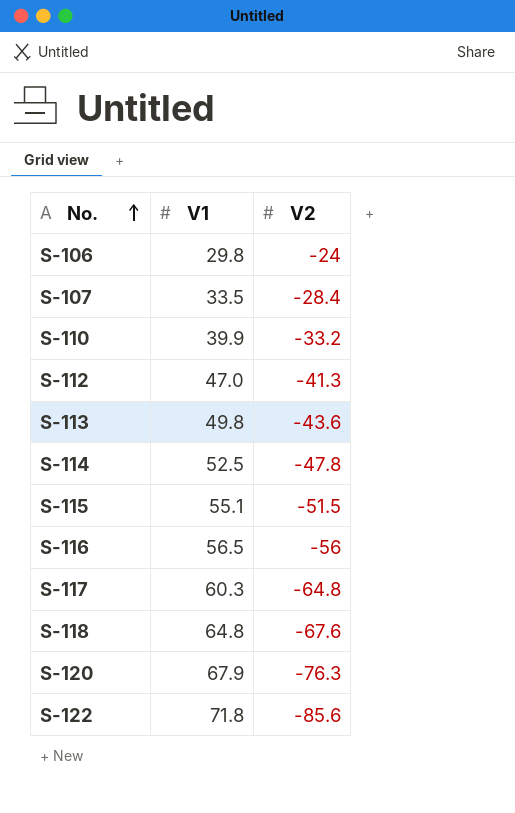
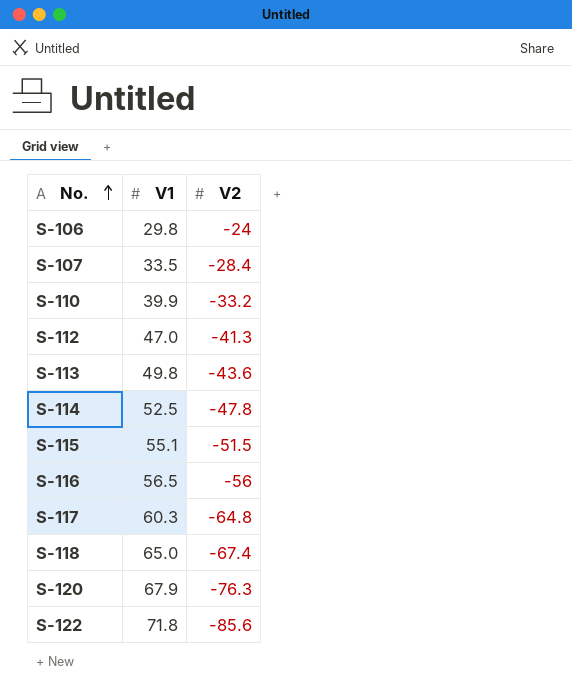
S-118 | V1: 64.8 -> 65.0
S-118 | V2: -67.6 -> -67.4

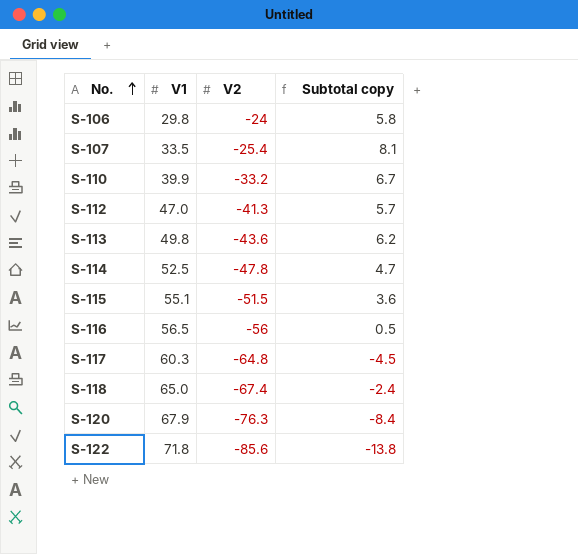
column Subtotal copy | formula: none -> [V1] + [V2]
S-107 | V2: -28.4 -> -25.4

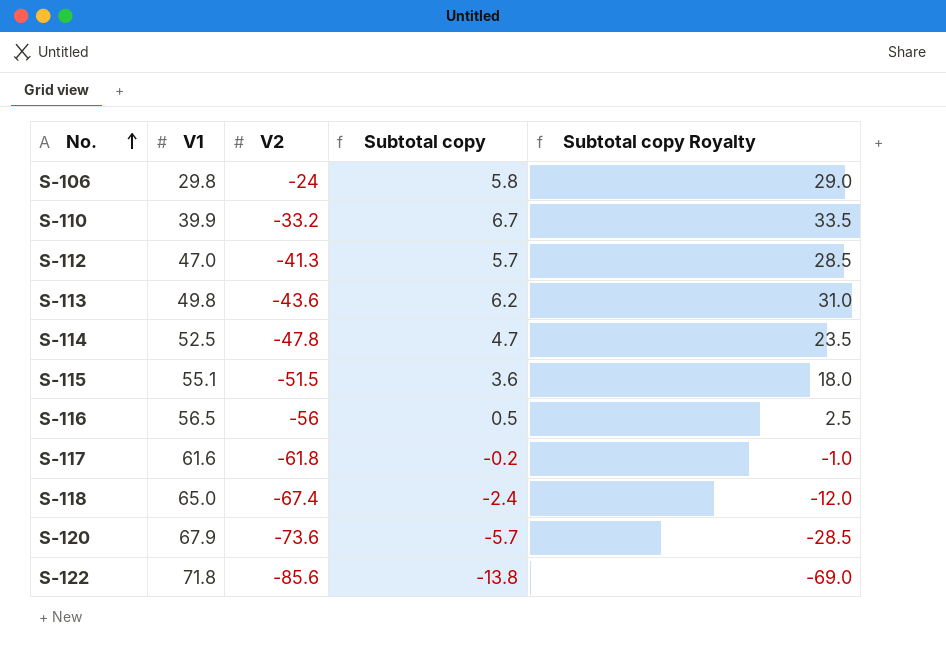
column Subtotal copy Royalty | formula: none -> [Subtotal copy] * 5
row S-107: 33.5 | -25.4 | 8.1 -> none
S-117 | V1: 60.3 -> 61.6
S-117 | V2: -64.8 -> -61.8
S-117 | Subtotal copy: -4.5 -> -0.2
S-120 | V2: -76.3 -> -73.6
S-120 | Subtotal copy: -8.4 -> -5.7

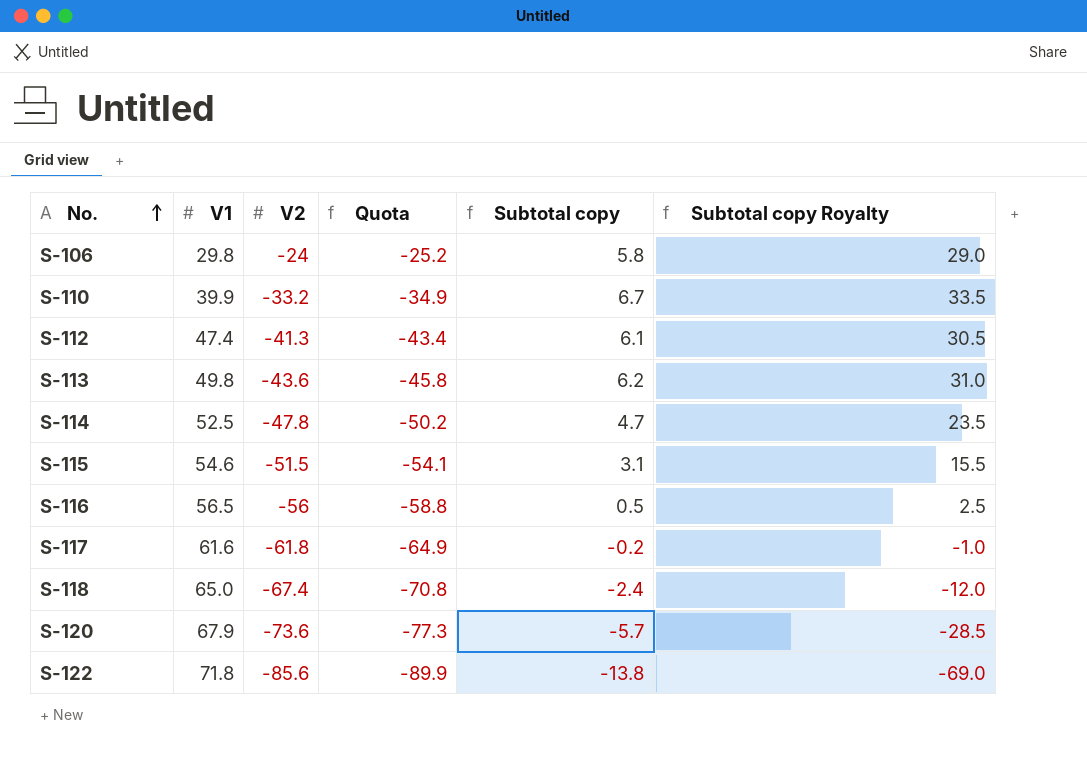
column Quota | formula: none -> [V2] * 1.05
S-112 | V1: 47.0 -> 47.4
S-112 | Subtotal copy: 5.7 -> 6.1
S-112 | Subtotal copy Royalty: 28.5 -> 30.5
S-115 | V1: 55.1 -> 54.6
S-115 | Subtotal copy: 3.6 -> 3.1
S-115 | Subtotal copy Royalty: 18.0 -> 15.5

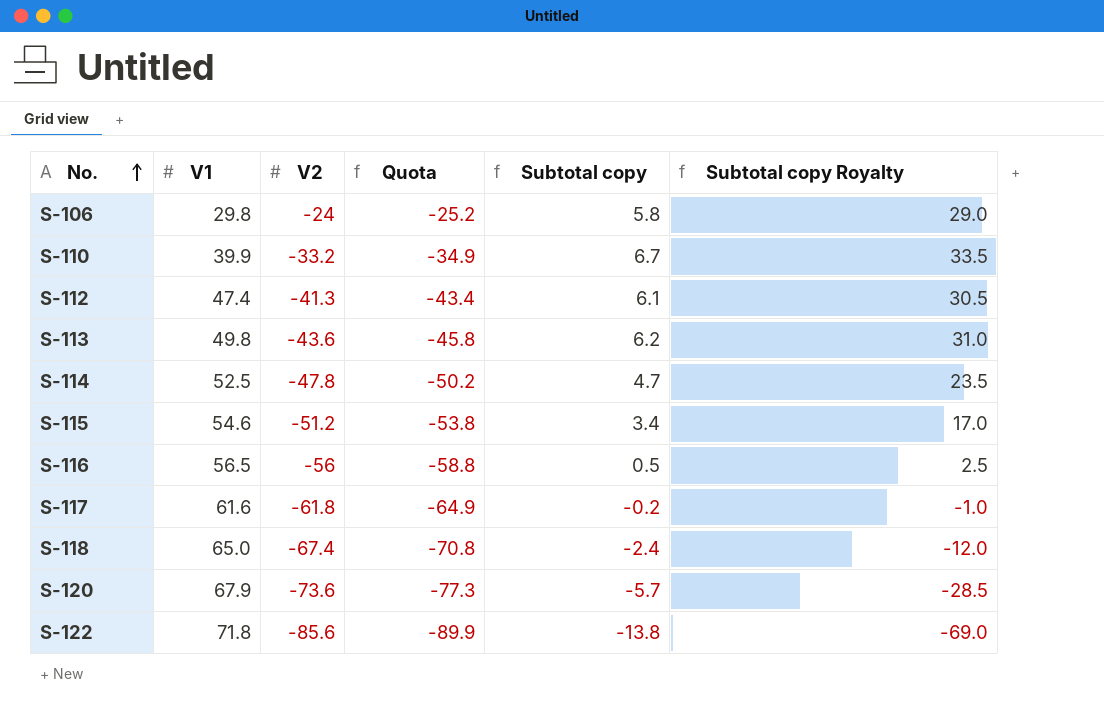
S-115 | V2: -51.5 -> -51.2
S-115 | Quota: -54.1 -> -53.8
S-115 | Subtotal copy: 3.1 -> 3.4
S-115 | Subtotal copy Royalty: 15.5 -> 17.0

